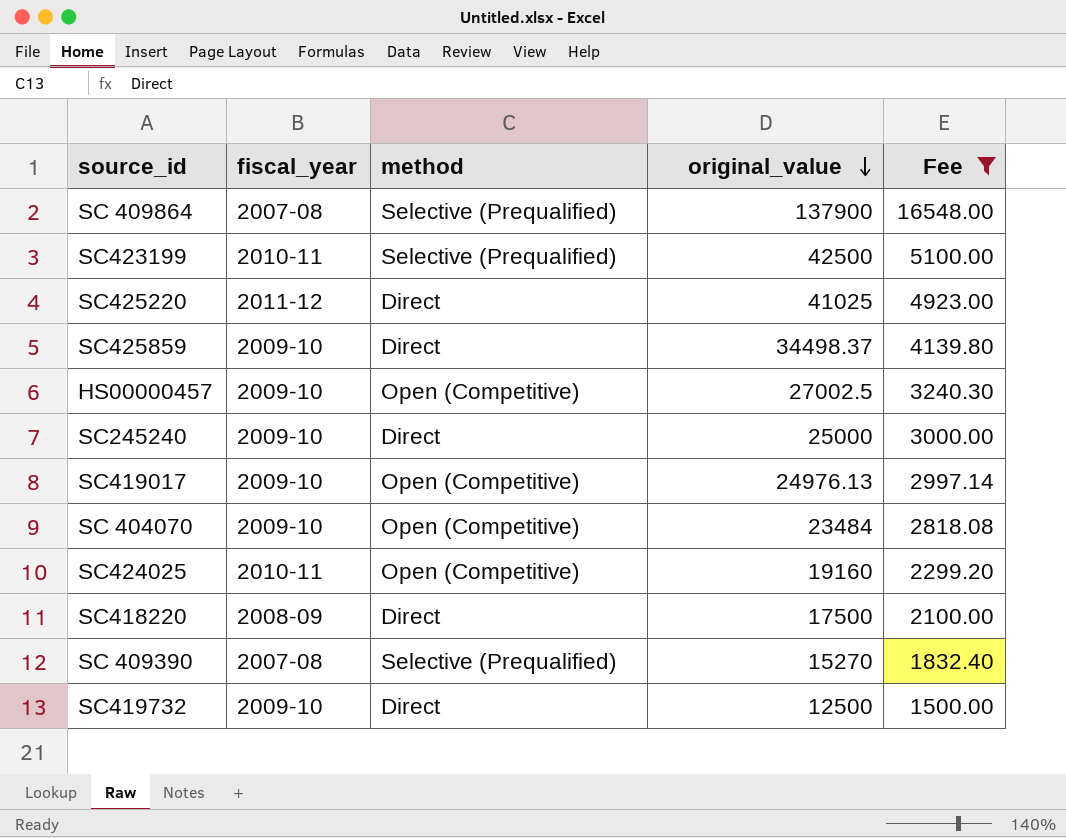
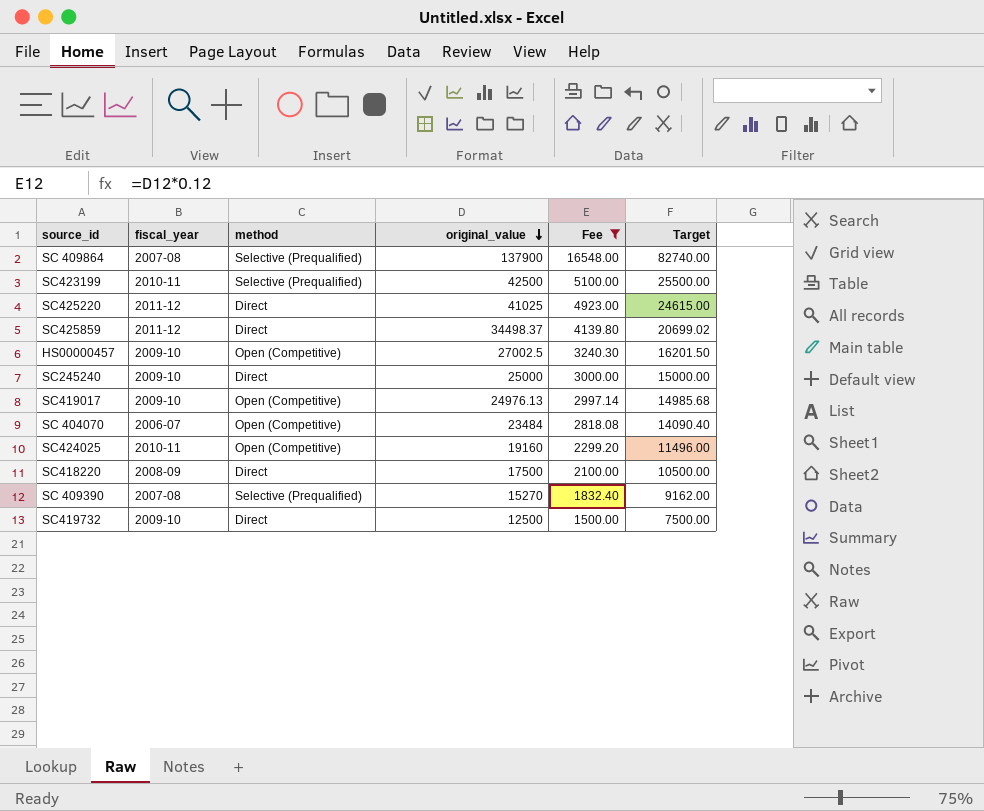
column Target | formula: none -> [original_value] * 0.6
SC425859 | fiscal_year: 2009-10 -> 2011-12
SC 404070 | fiscal_year: 2009-10 -> 2006-07

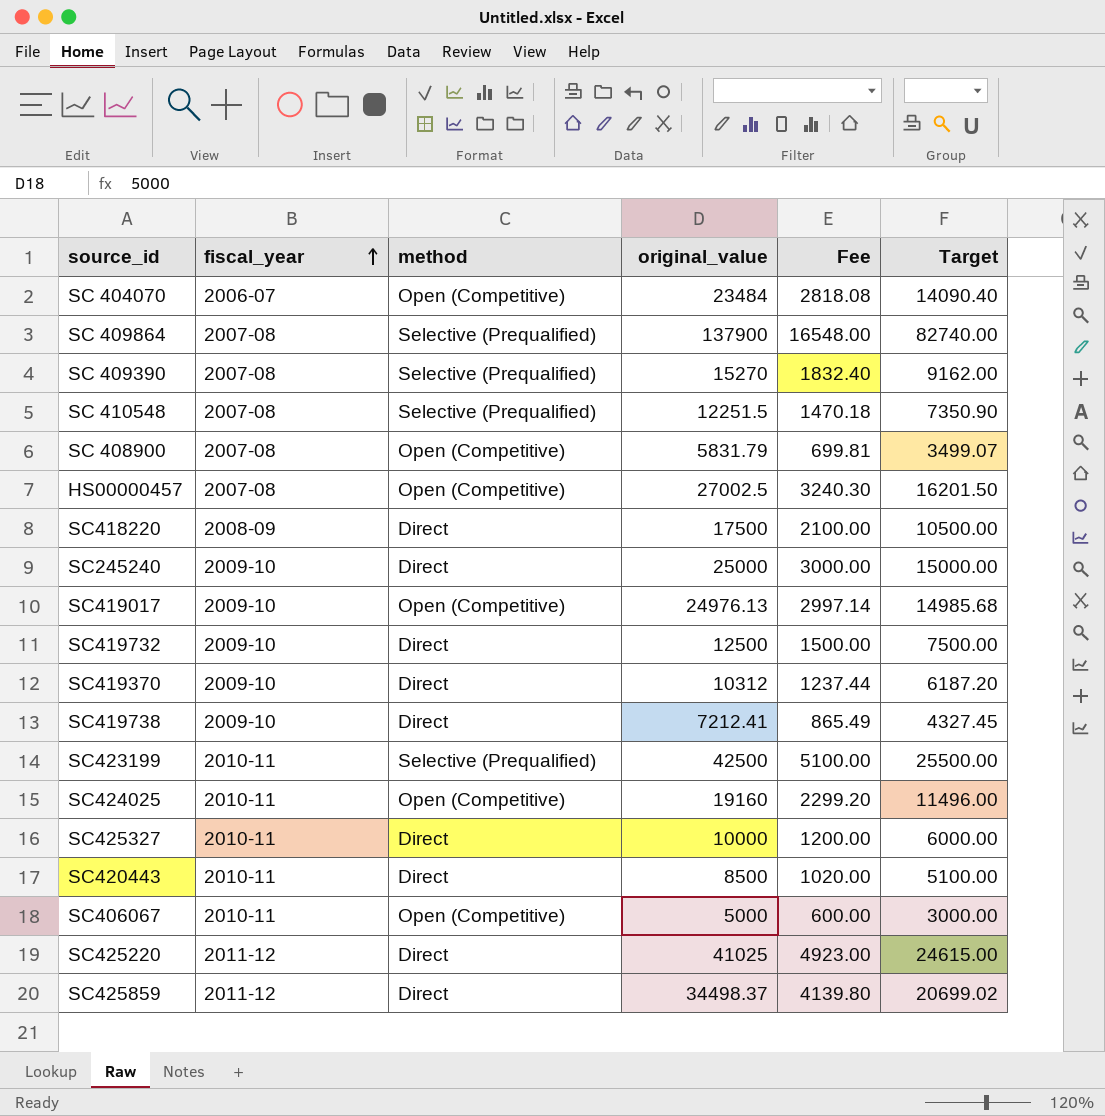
filter: Fee >= 1500.00 -> none
row order: original_value descending -> fiscal_year ascending
HS00000457 | fiscal_year: 2009-10 -> 2007-08

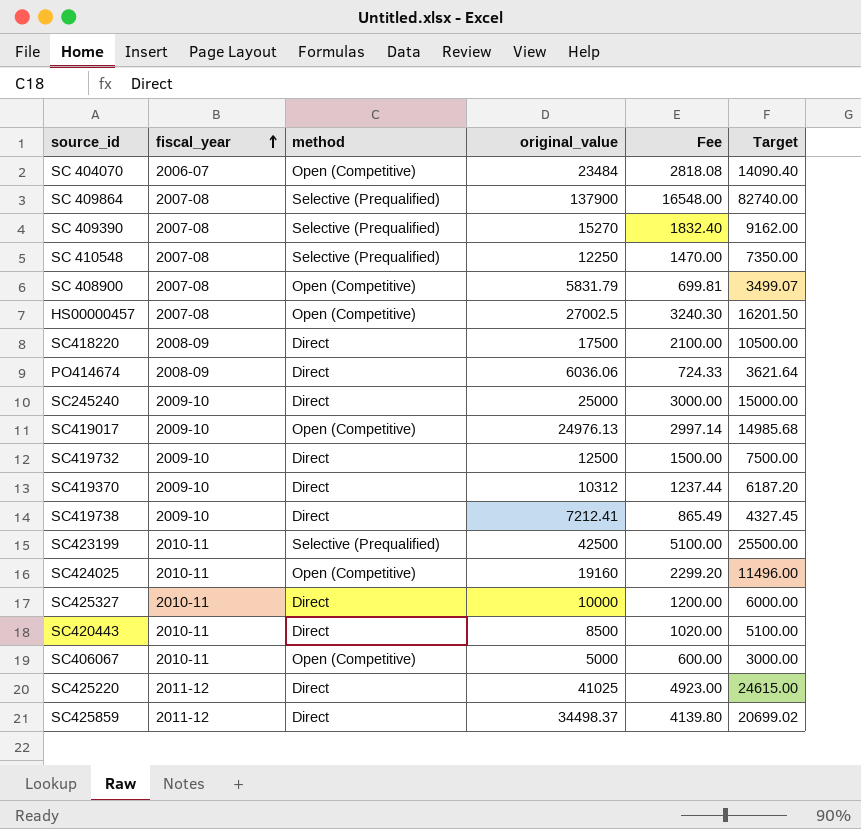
SC 410548 | original_value: 12251.5 -> 12250
SC 410548 | Fee: 1470.18 -> 1470.00
SC 410548 | Target: 7350.90 -> 7350.00
row PO414674: none -> 2008-09 | Direct | 6036.06 | 724.33 | 3621.64

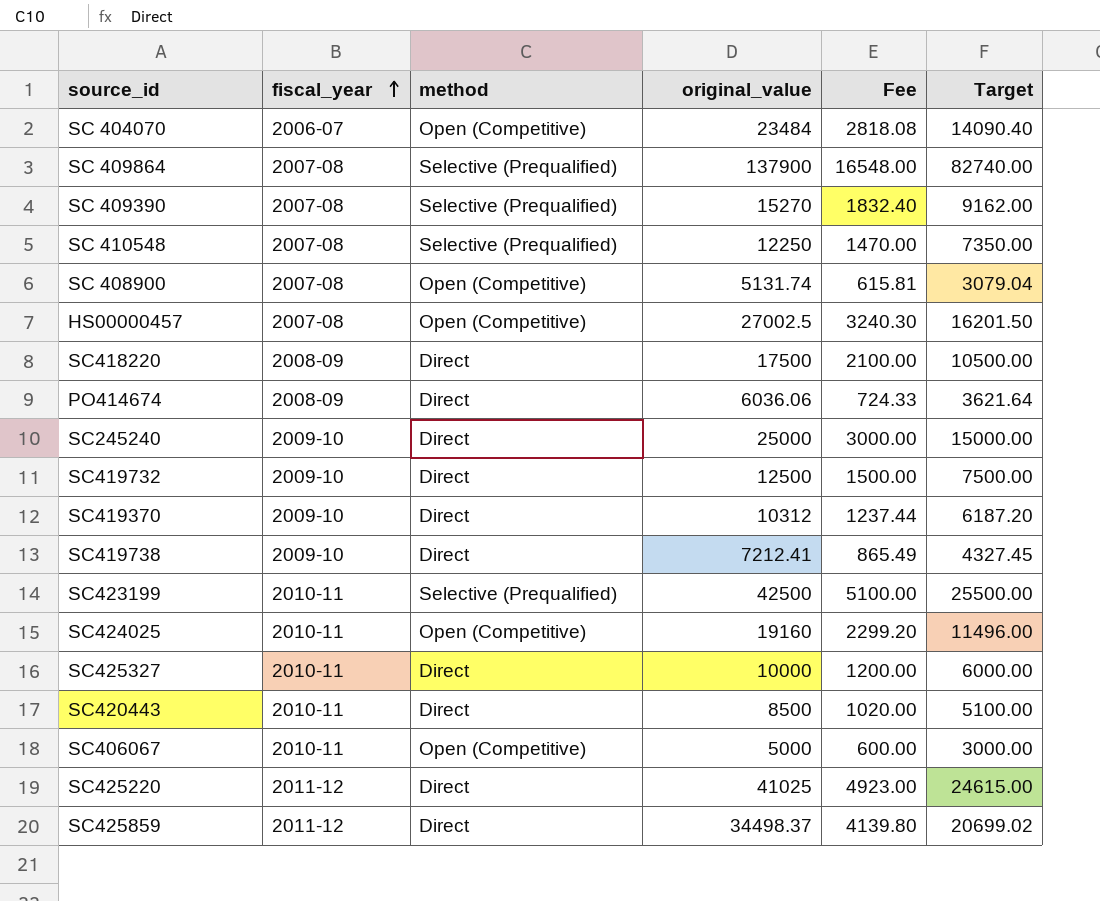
row SC419017: 2009-10 | Open (Competitive) | 24976.13 | 2997.14 | 14985.68 -> none
SC 408900 | original_value: 5831.79 -> 5131.74
SC 408900 | Fee: 699.81 -> 615.81
SC 408900 | Target: 3499.07 -> 3079.04

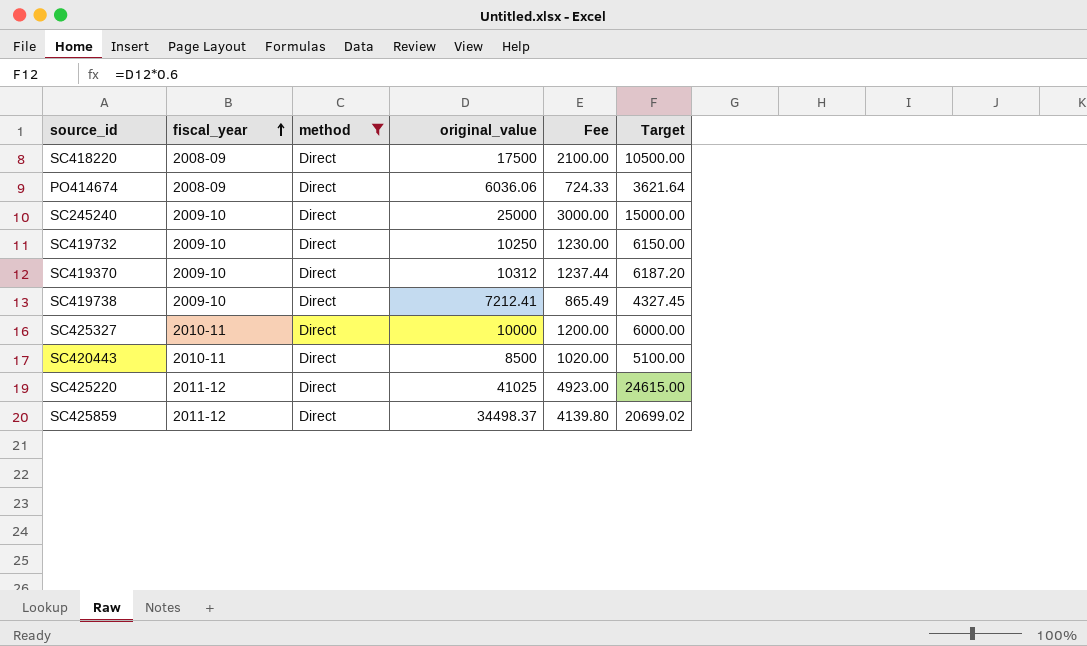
filter: none -> method = Direct
SC419732 | original_value: 12500 -> 10250
SC419732 | Fee: 1500.00 -> 1230.00
SC419732 | Target: 7500.00 -> 6150.00

